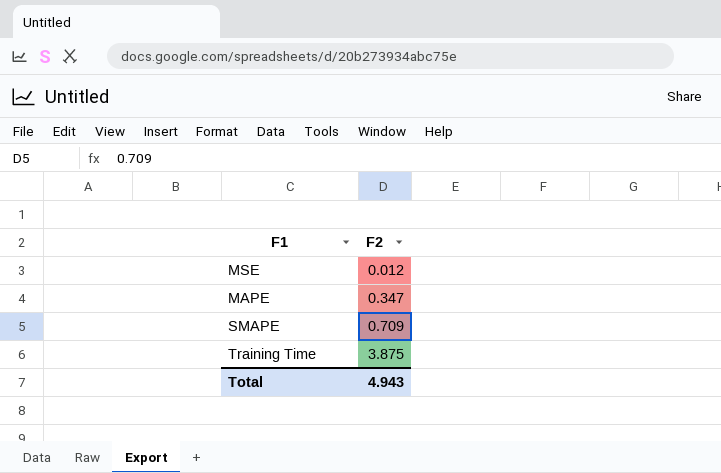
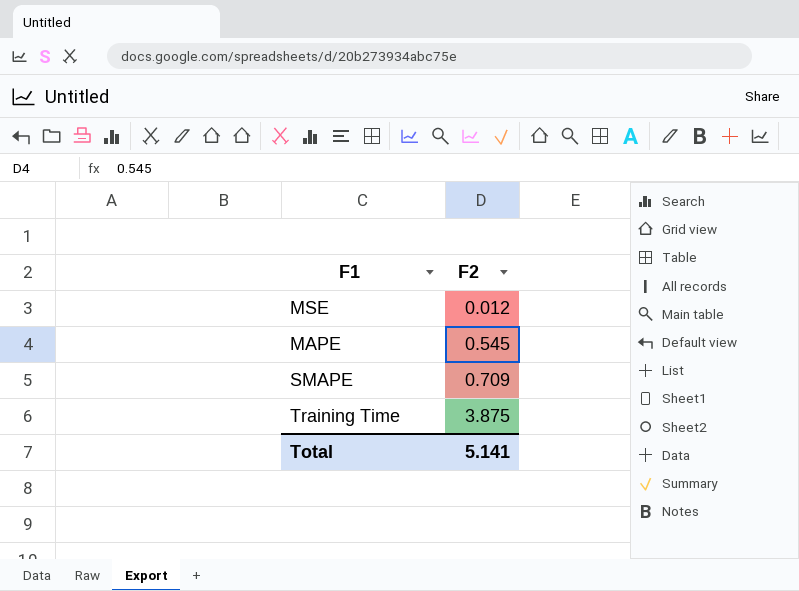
MAPE | F2: 0.347 -> 0.545
Total | F2: 4.943 -> 5.141

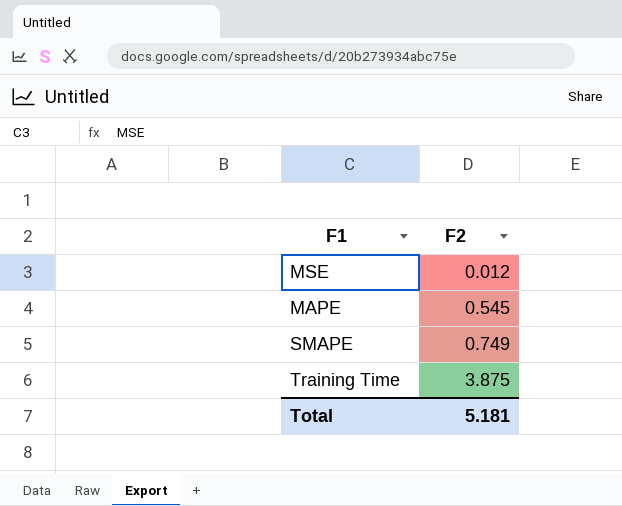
SMAPE | F2: 0.709 -> 0.749
Total | F2: 5.141 -> 5.181

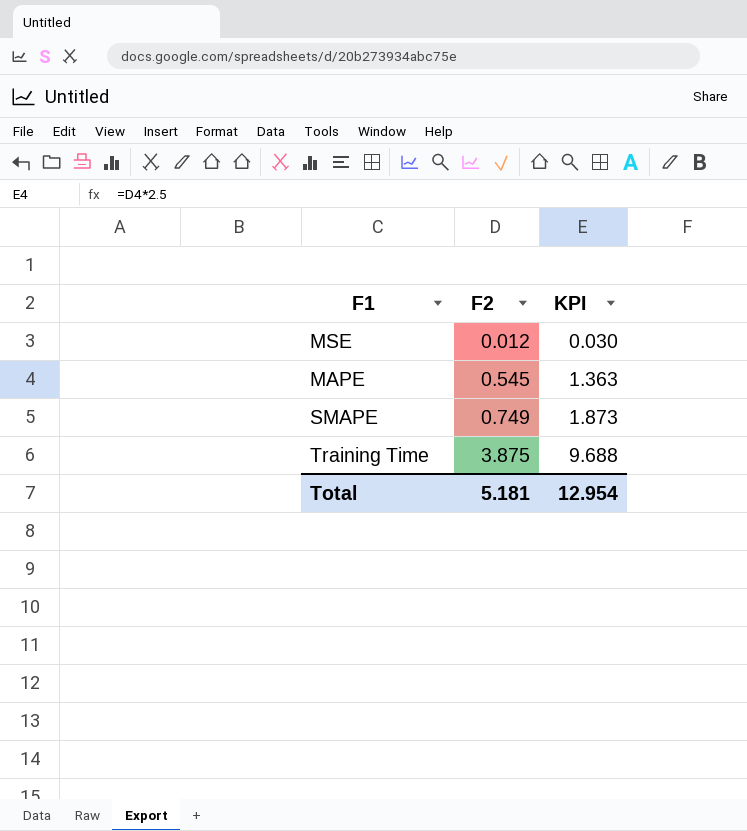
column KPI | formula: none -> [F2] * 2.5

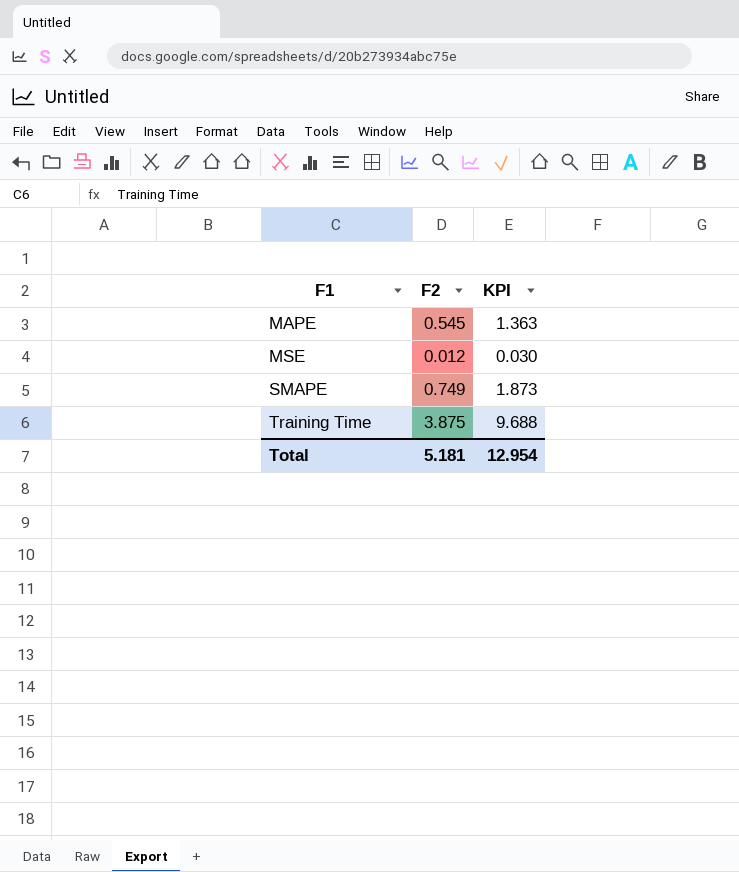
row order: F2 ascending -> F1 ascending

